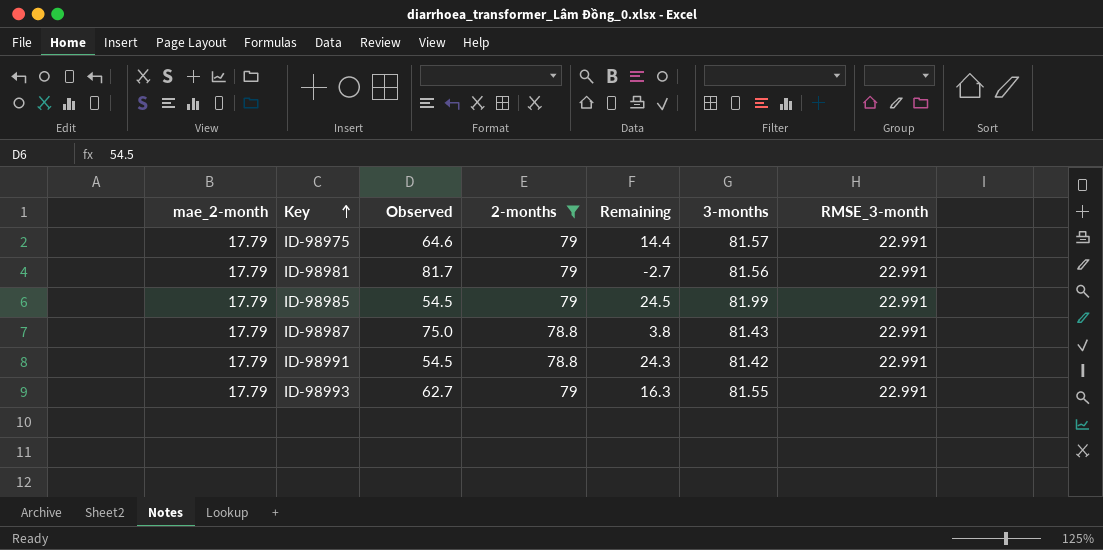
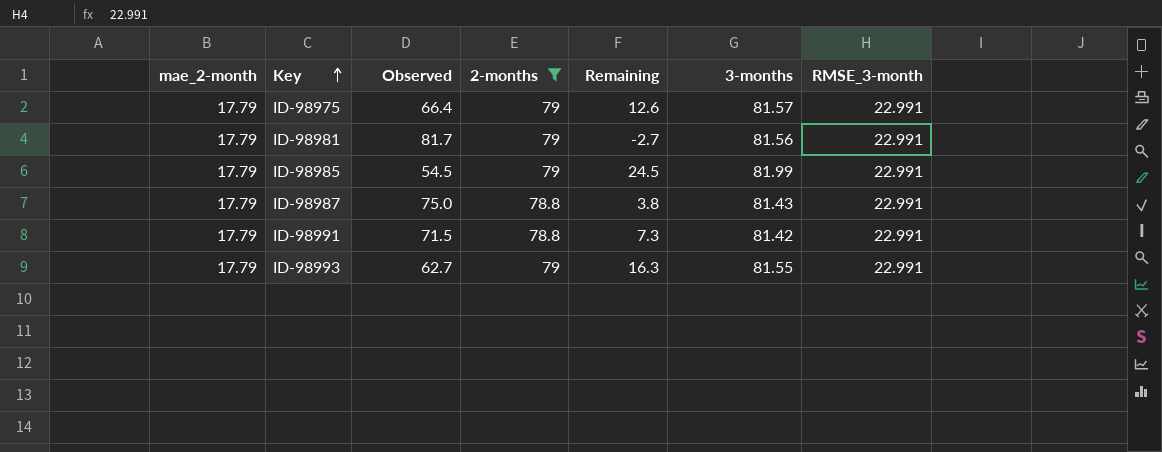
ID-98975 | Observed: 64.6 -> 66.4
ID-98975 | Remaining: 14.4 -> 12.6
ID-98991 | Observed: 54.5 -> 71.5
ID-98991 | Remaining: 24.3 -> 7.3

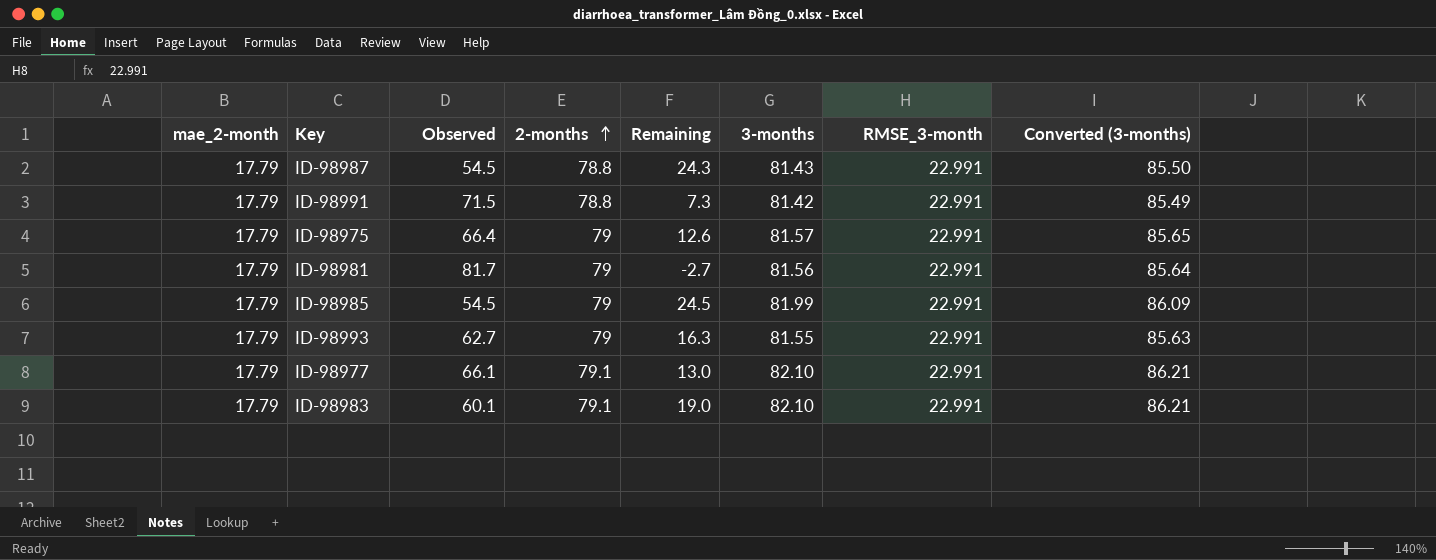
filter: 2-months != 79.1 -> none
row order: Key ascending -> 2-months ascending
column Converted (3-months) | formula: none -> [3-months] * 1.05
ID-98987 | Observed: 75.0 -> 54.5
ID-98987 | Remaining: 3.8 -> 24.3

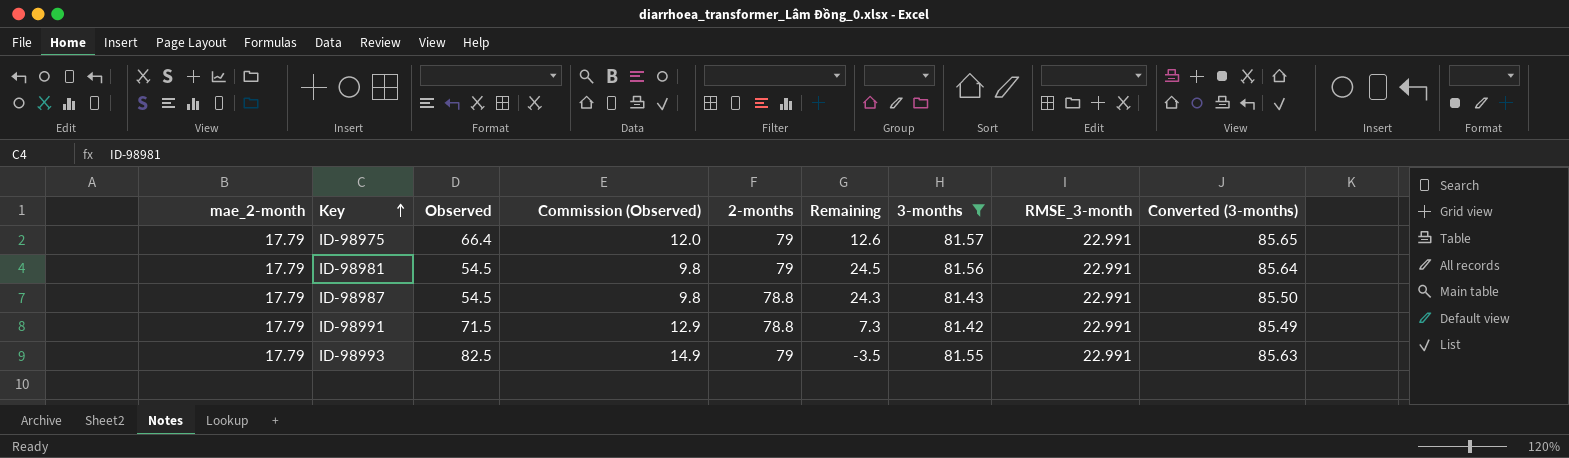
filter: none -> 3-months <= 81.57
row order: 2-months ascending -> Key ascending
column Commission (Observed) | formula: none -> [Observed] * 0.18
ID-98981 | Observed: 81.7 -> 54.5
ID-98981 | Remaining: -2.7 -> 24.5
ID-98993 | Observed: 62.7 -> 82.5
ID-98993 | Remaining: 16.3 -> -3.5

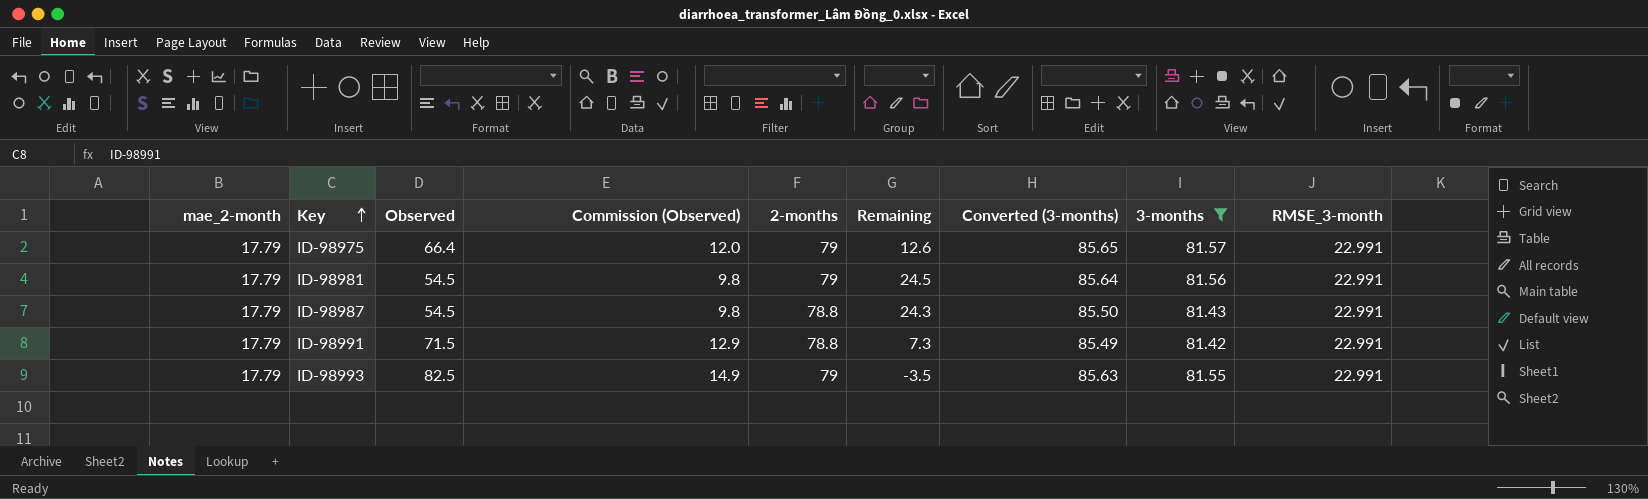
column Converted (3-months) | position: 9 -> 7

